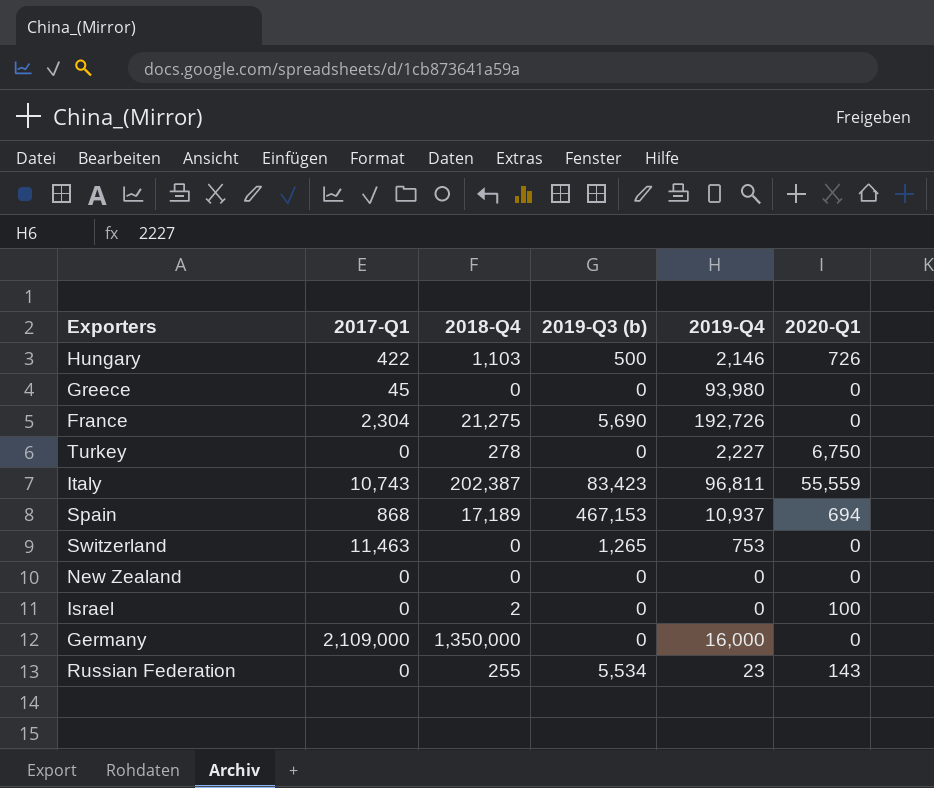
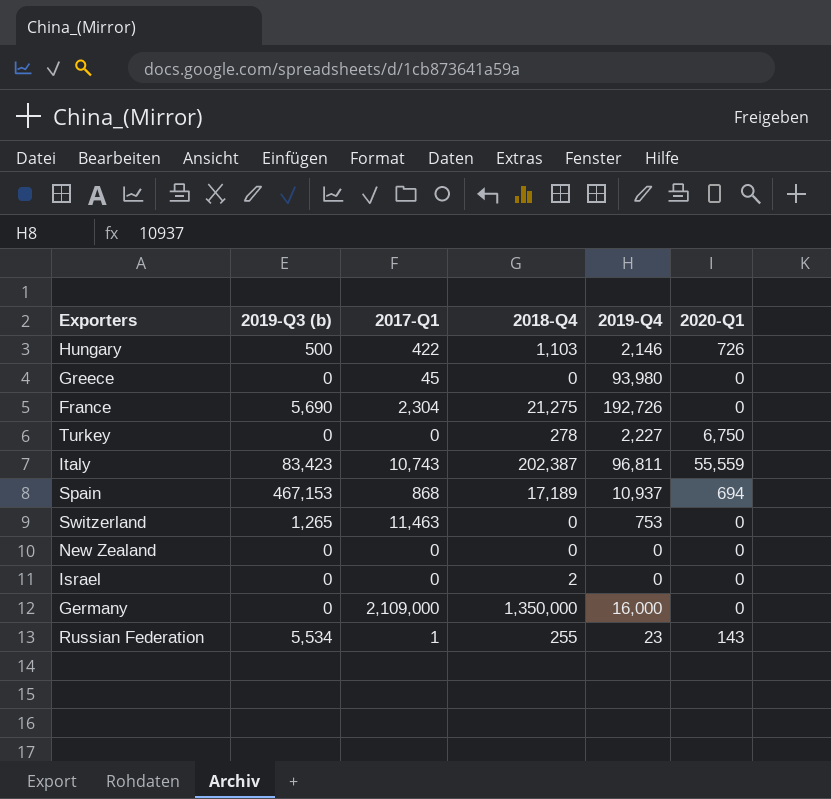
column 2019-Q3 (b) | position: 4 -> 2
Israel | 2020-Q1: 100 -> 0
Russian Federation | 2017-Q1: 0 -> 1

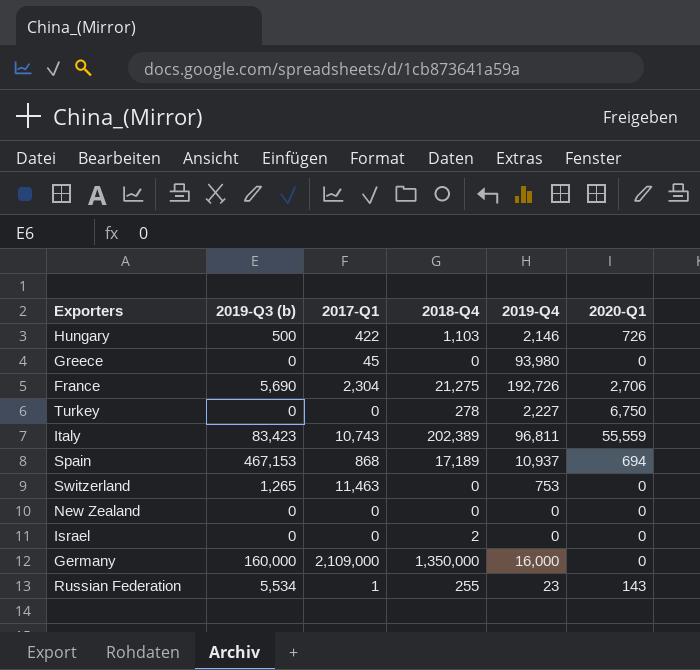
France | 2020-Q1: 0 -> 2,706
Italy | 2018-Q4: 202,387 -> 202,389
Germany | 2019-Q3 (b): 0 -> 160,000

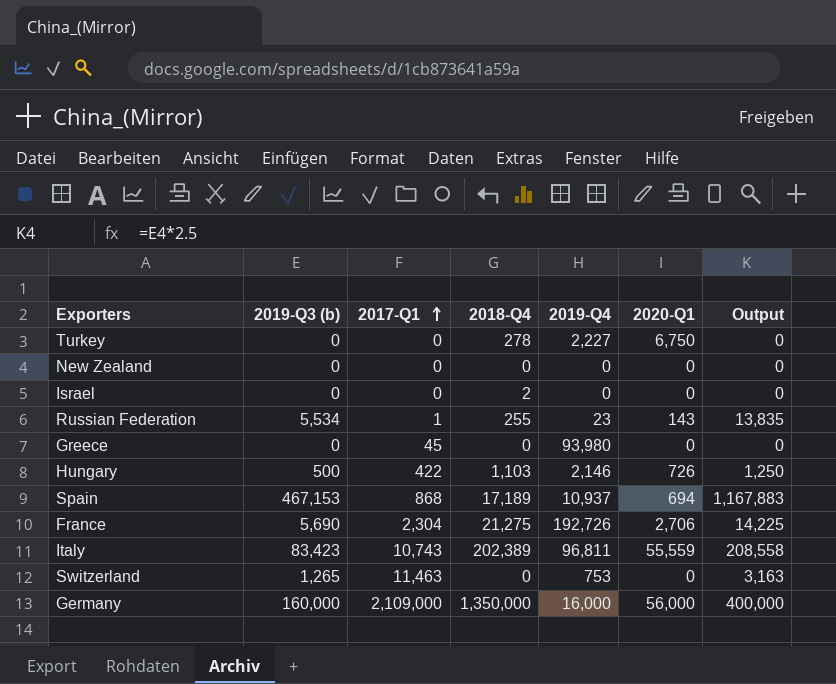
row order: none -> 2017-Q1 ascending
column Output | formula: none -> [2019-Q3 (b)] * 2.5
Germany | 2020-Q1: 0 -> 56,000

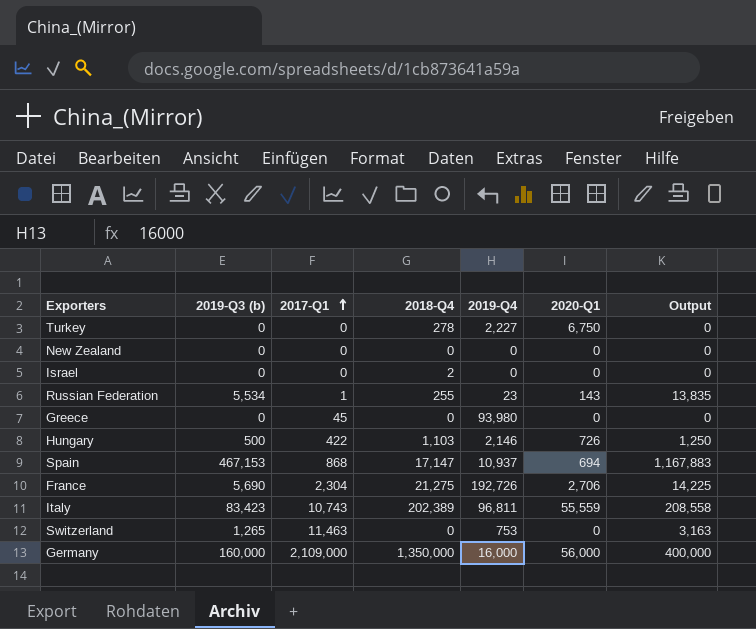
Spain | 2018-Q4: 17,189 -> 17,147

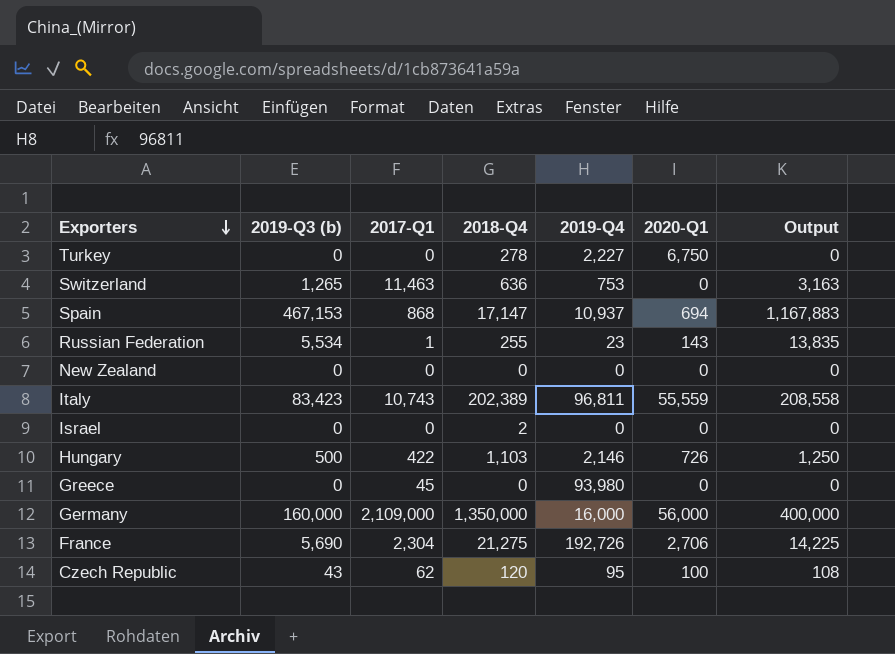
row order: 2017-Q1 ascending -> Exporters descending
Switzerland | 2018-Q4: 0 -> 636
row Czech Republic: none -> 43 | 62 | 120 | 95 | 100 | 108

